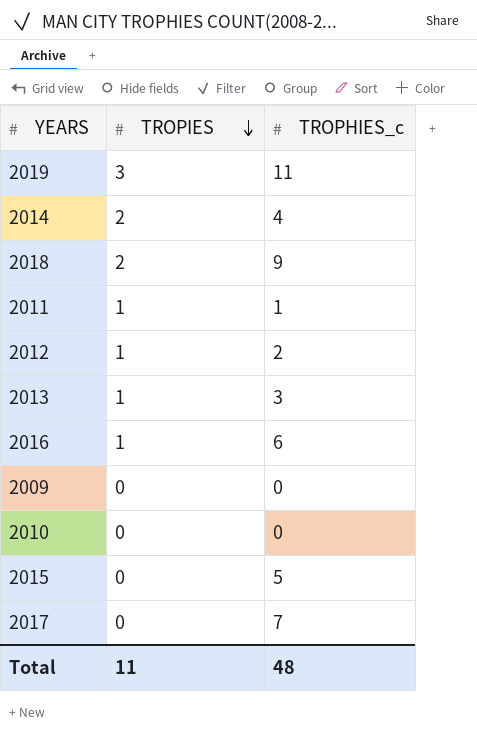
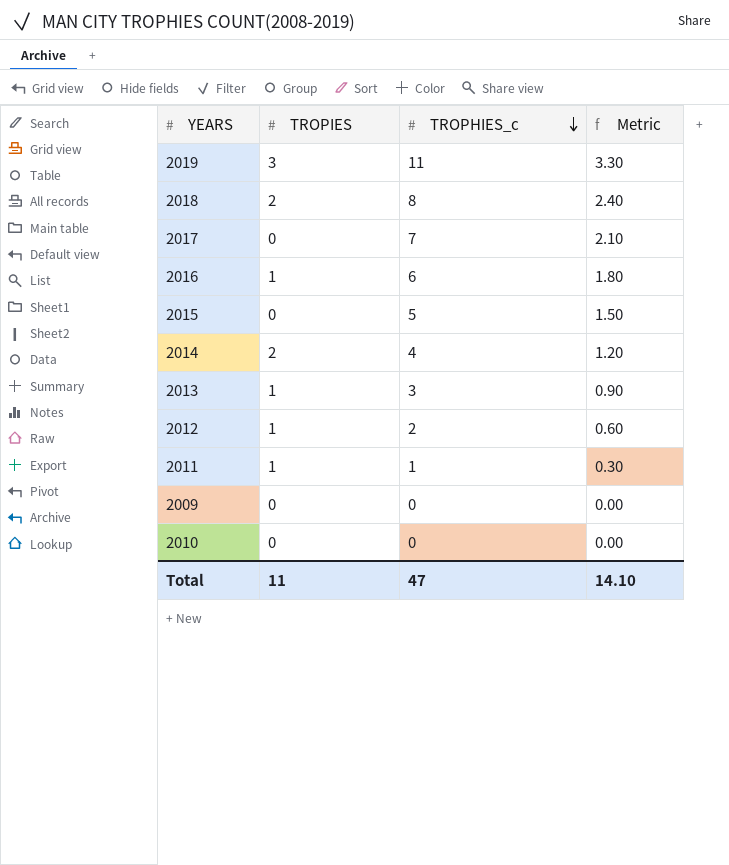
row order: TROPIES descending -> TROPHIES_c descending
column Metric | formula: none -> [TROPHIES_c] * 0.3
2018 | TROPHIES_c: 9 -> 8
Total | TROPHIES_c: 48 -> 47

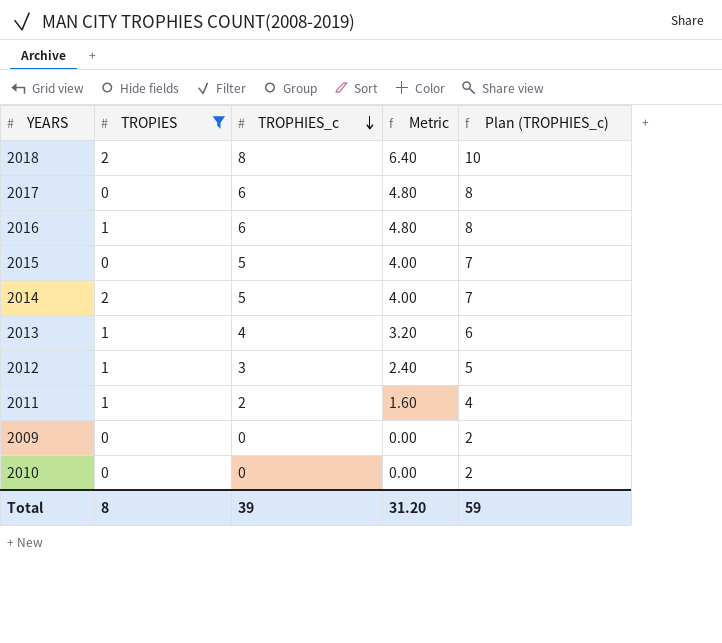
filter: none -> TROPIES != 3
column Metric | formula: [TROPHIES_c] * 0.3 -> [TROPHIES_c] * 0.8
column Plan (TROPHIES_c) | formula: none -> [TROPHIES_c] + 2
2017 | TROPHIES_c: 7 -> 6
2014 | TROPHIES_c: 4 -> 5
2013 | TROPHIES_c: 3 -> 4
2012 | TROPHIES_c: 2 -> 3
2011 | TROPHIES_c: 1 -> 2
Total | TROPIES: 11 -> 8
Total | TROPHIES_c: 47 -> 39
Total | Metric: 14.10 -> 31.20

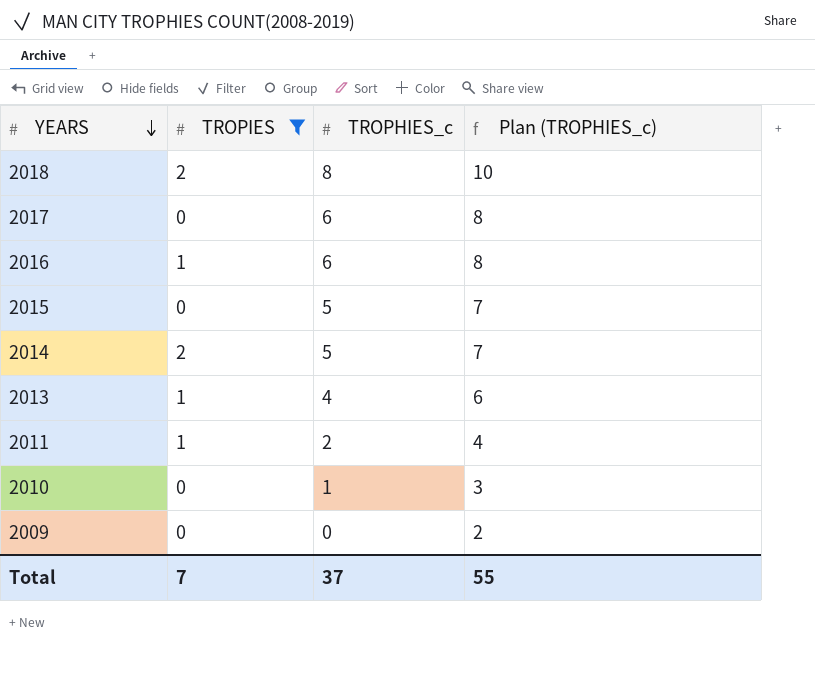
row order: TROPHIES_c descending -> YEARS descending
column Metric | formula: [TROPHIES_c] * 0.8 -> none
row 2012: 1 | 3 | 2.40 | 5 -> none
2010 | TROPHIES_c: 0 -> 1
2010 | Plan (TROPHIES_c): 2 -> 3
Total | TROPIES: 8 -> 7
Total | TROPHIES_c: 39 -> 37
Total | Plan (TROPHIES_c): 59 -> 55

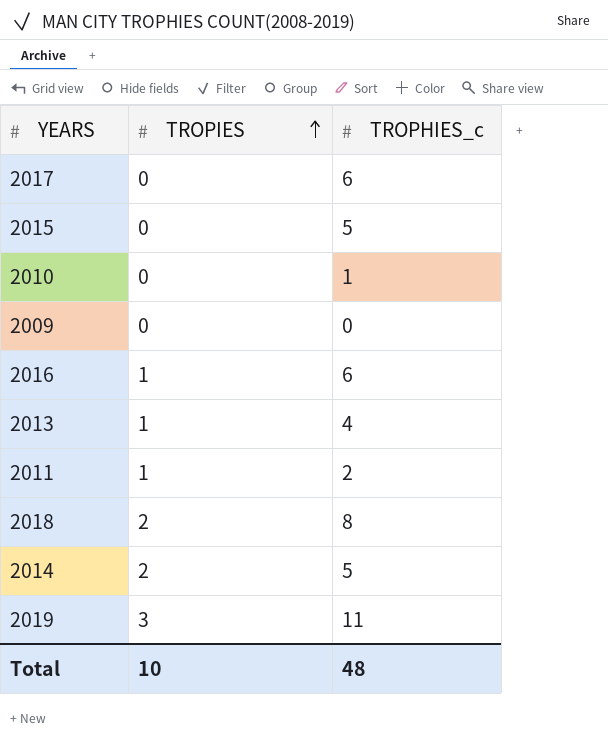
filter: TROPIES != 3 -> none
row order: YEARS descending -> TROPIES ascending
column Plan (TROPHIES_c) | formula: [TROPHIES_c] + 2 -> none
Total | TROPIES: 7 -> 10
Total | TROPHIES_c: 37 -> 48

